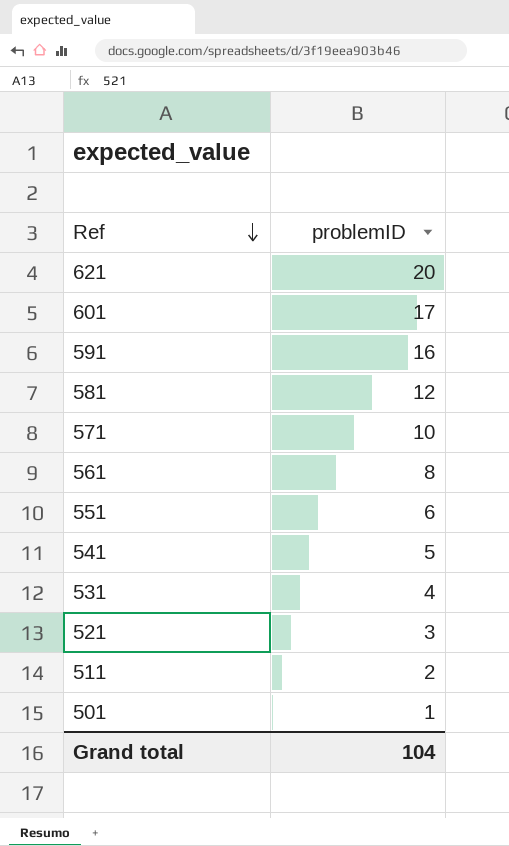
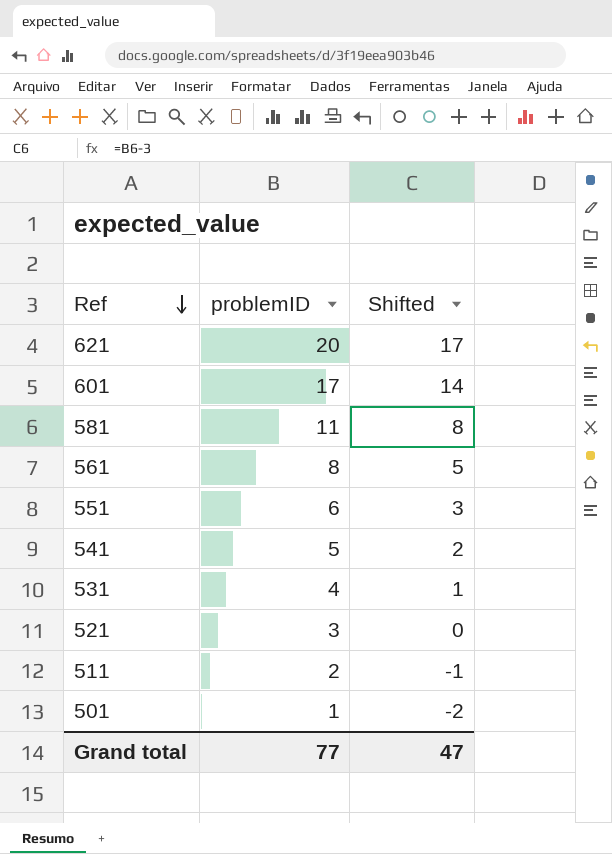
column Shifted | formula: none -> [problemID] - 3
row 591: 16 -> none
row 571: 10 -> none
581 | problemID: 12 -> 11
Grand total | problemID: 104 -> 77

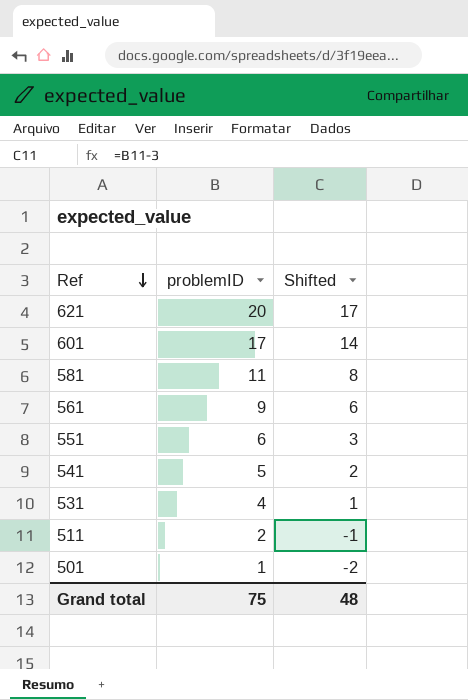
row 521: 3 | 0 -> none
561 | problemID: 8 -> 9
561 | Shifted: 5 -> 6
Grand total | problemID: 77 -> 75
Grand total | Shifted: 47 -> 48

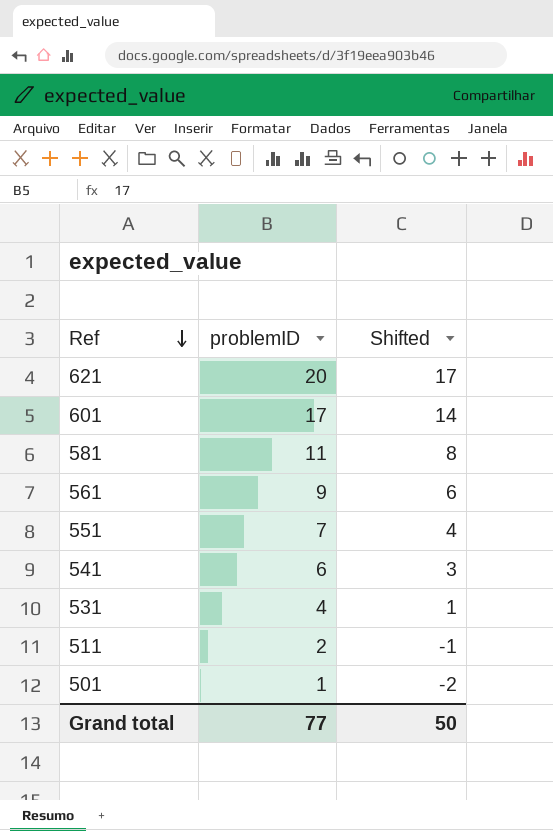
551 | problemID: 6 -> 7
551 | Shifted: 3 -> 4
541 | problemID: 5 -> 6
541 | Shifted: 2 -> 3
Grand total | problemID: 75 -> 77
Grand total | Shifted: 48 -> 50

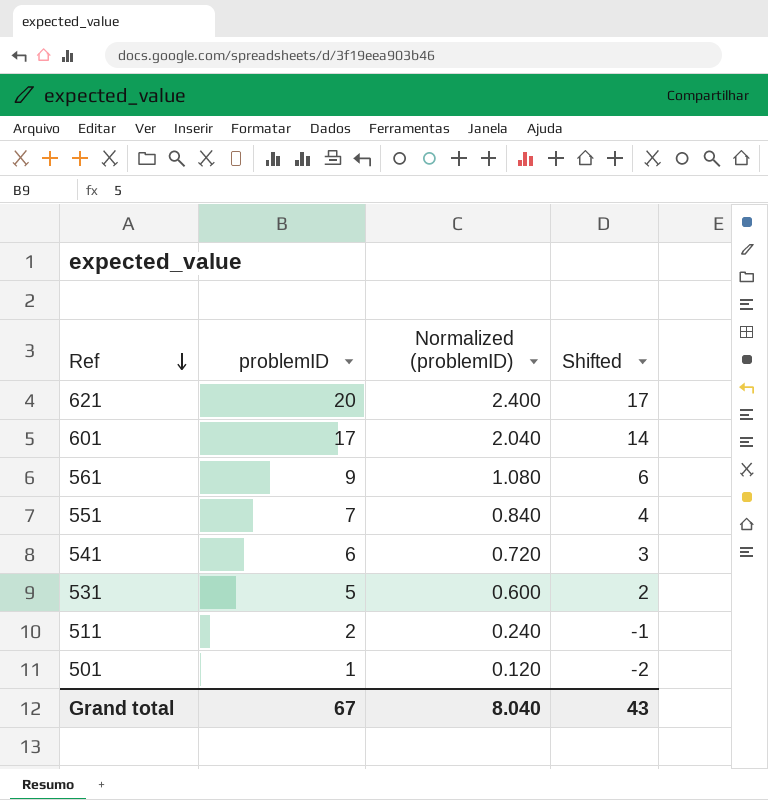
column Normalized (problemID) | formula: none -> [problemID] * 0.12
row 581: 11 | 8 -> none
531 | problemID: 4 -> 5
531 | Shifted: 1 -> 2
Grand total | problemID: 77 -> 67
Grand total | Shifted: 50 -> 43

